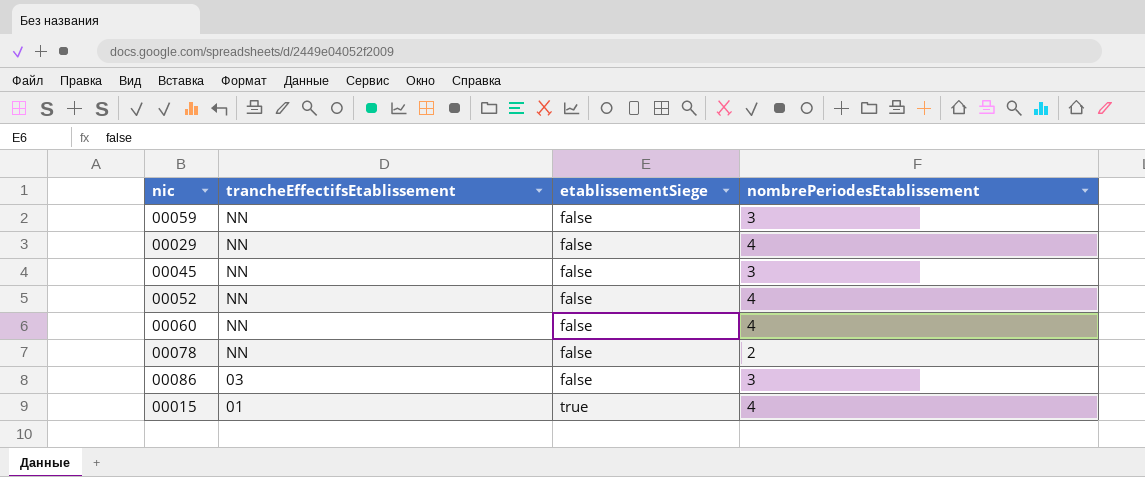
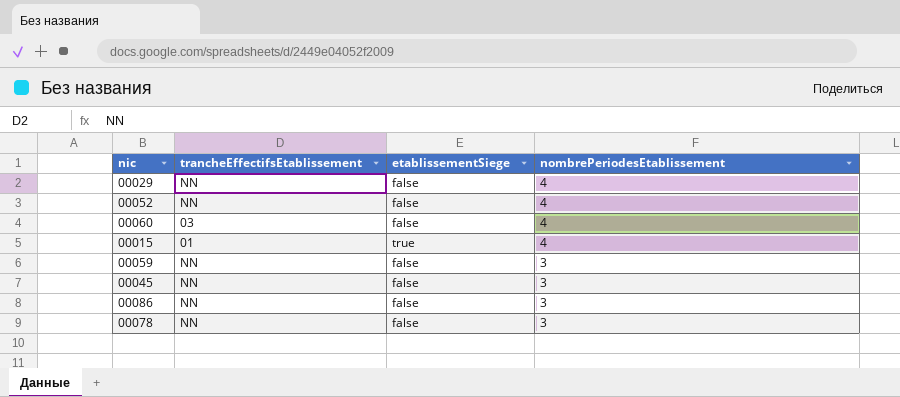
row order: trancheEffectifsEtablissement descending -> nombrePeriodesEtablissement descending
00060 | trancheEffectifsEtablissement: NN -> 03
00086 | trancheEffectifsEtablissement: 03 -> NN
00078 | nombrePeriodesEtablissement: 2 -> 3

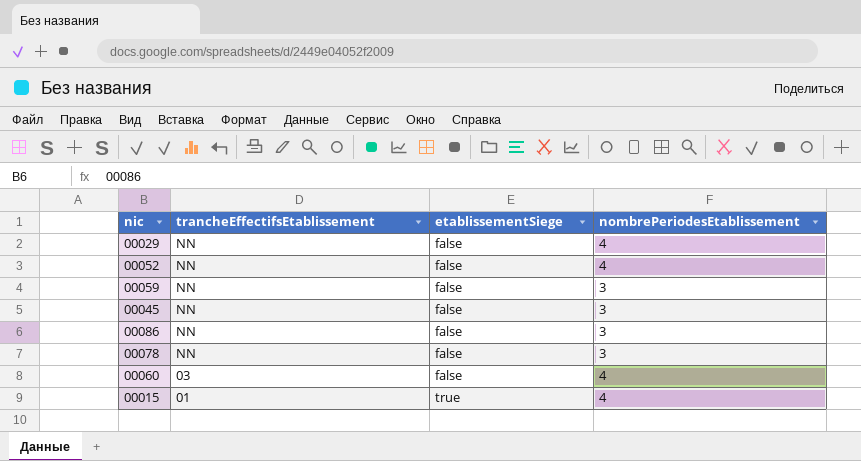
row order: nombrePeriodesEtablissement descending -> trancheEffectifsEtablissement descending

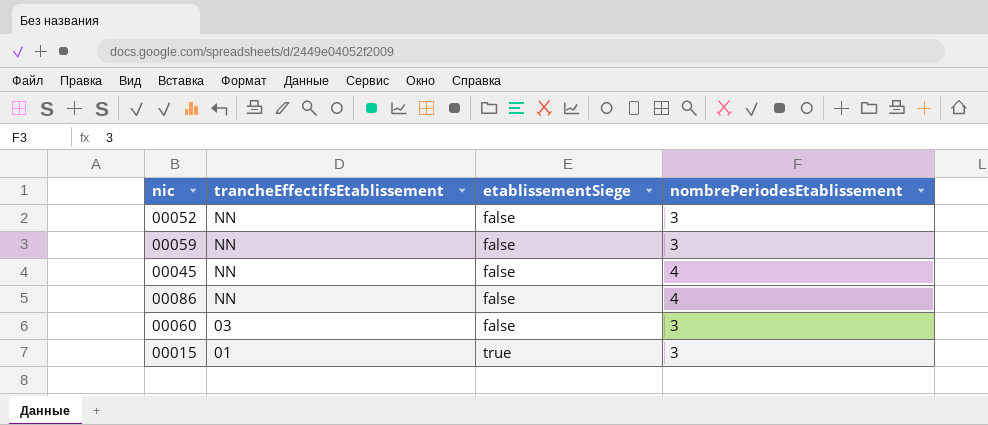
row 00029: NN | false | 4 -> none
row 00078: NN | false | 3 -> none
00052 | nombrePeriodesEtablissement: 4 -> 3
00045 | nombrePeriodesEtablissement: 3 -> 4
00086 | nombrePeriodesEtablissement: 3 -> 4
00060 | nombrePeriodesEtablissement: 4 -> 3
00015 | nombrePeriodesEtablissement: 4 -> 3

